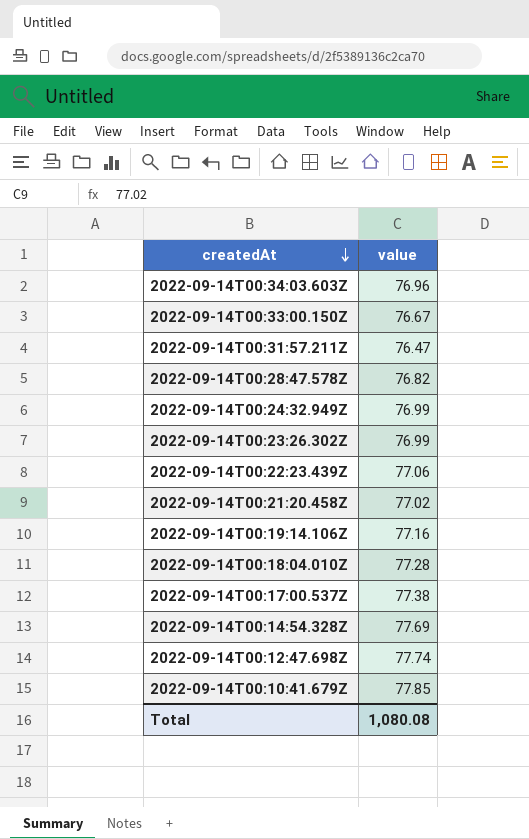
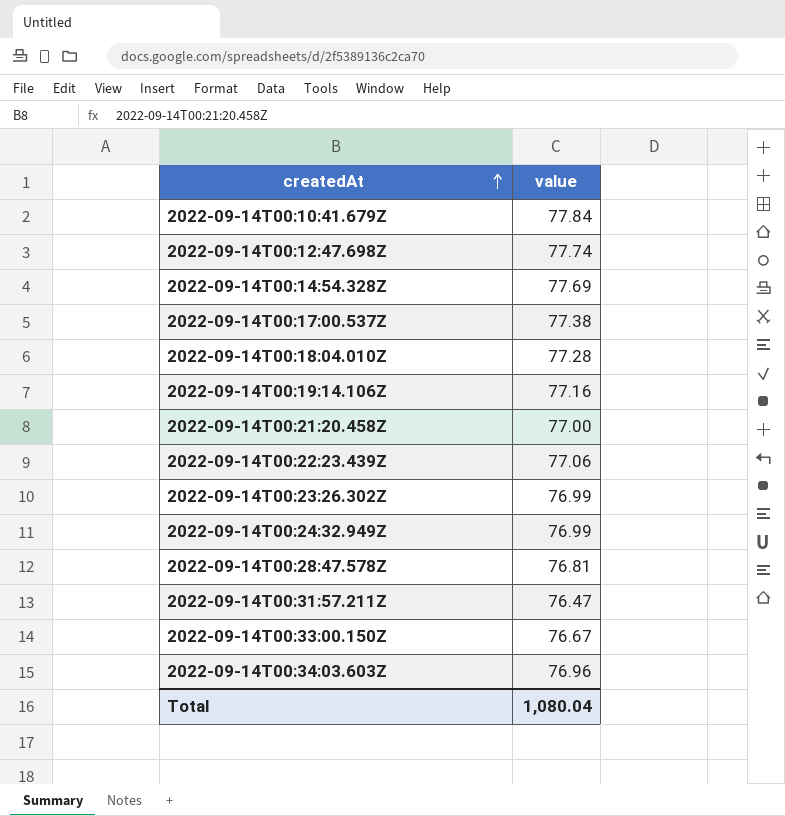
row order: createdAt descending -> createdAt ascending
2022-09-14T00:10:41.679Z | value: 77.85 -> 77.84
2022-09-14T00:21:20.458Z | value: 77.02 -> 77.00
2022-09-14T00:28:47.578Z | value: 76.82 -> 76.81
Total | value: 1,080.08 -> 1,080.04

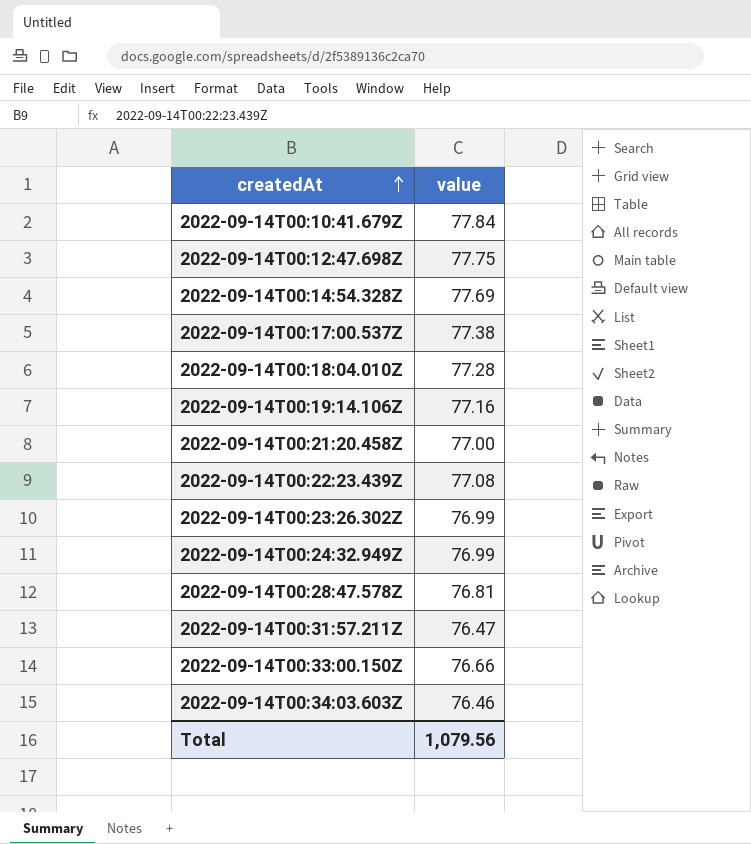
2022-09-14T00:12:47.698Z | value: 77.74 -> 77.75
2022-09-14T00:22:23.439Z | value: 77.06 -> 77.08
2022-09-14T00:33:00.150Z | value: 76.67 -> 76.66
2022-09-14T00:34:03.603Z | value: 76.96 -> 76.46
Total | value: 1,080.04 -> 1,079.56

